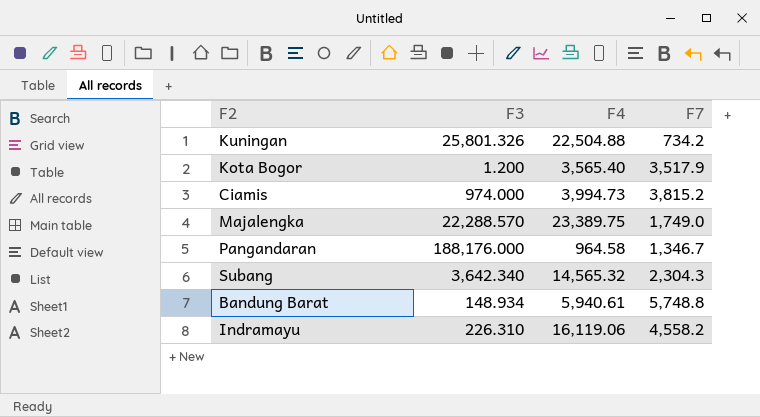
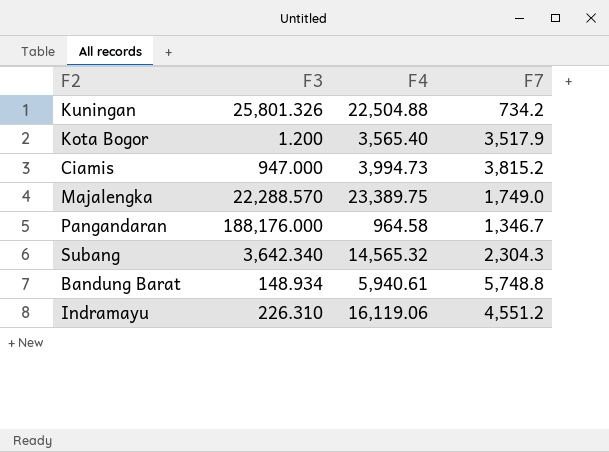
Ciamis | F3: 974.000 -> 947.000
Indramayu | F7: 4,558.2 -> 4,551.2

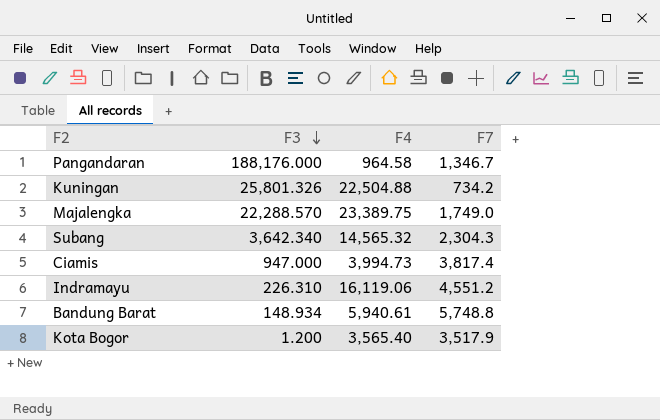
row order: none -> F3 descending
Ciamis | F7: 3,815.2 -> 3,817.4

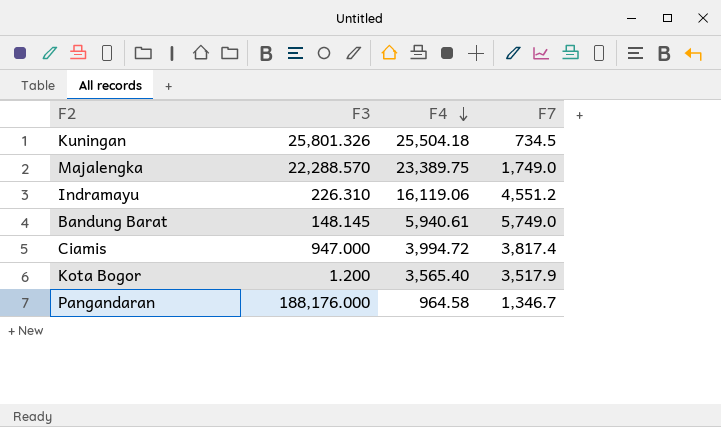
row order: F3 descending -> F4 descending
row Subang: 3,642.340 | 14,565.32 | 2,304.3 -> none
Kuningan | F4: 22,504.88 -> 25,504.18
Kuningan | F7: 734.2 -> 734.5
Bandung Barat | F3: 148.934 -> 148.145
Bandung Barat | F7: 5,748.8 -> 5,749.0
Ciamis | F4: 3,994.73 -> 3,994.72

